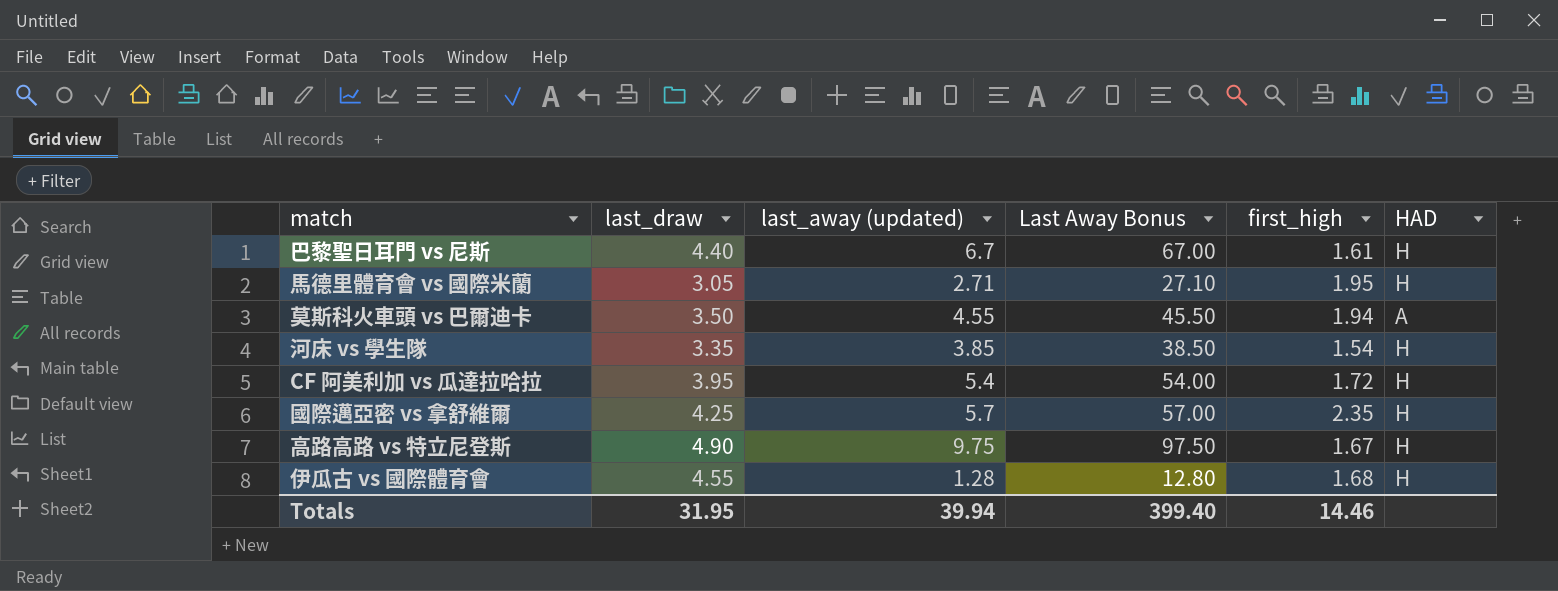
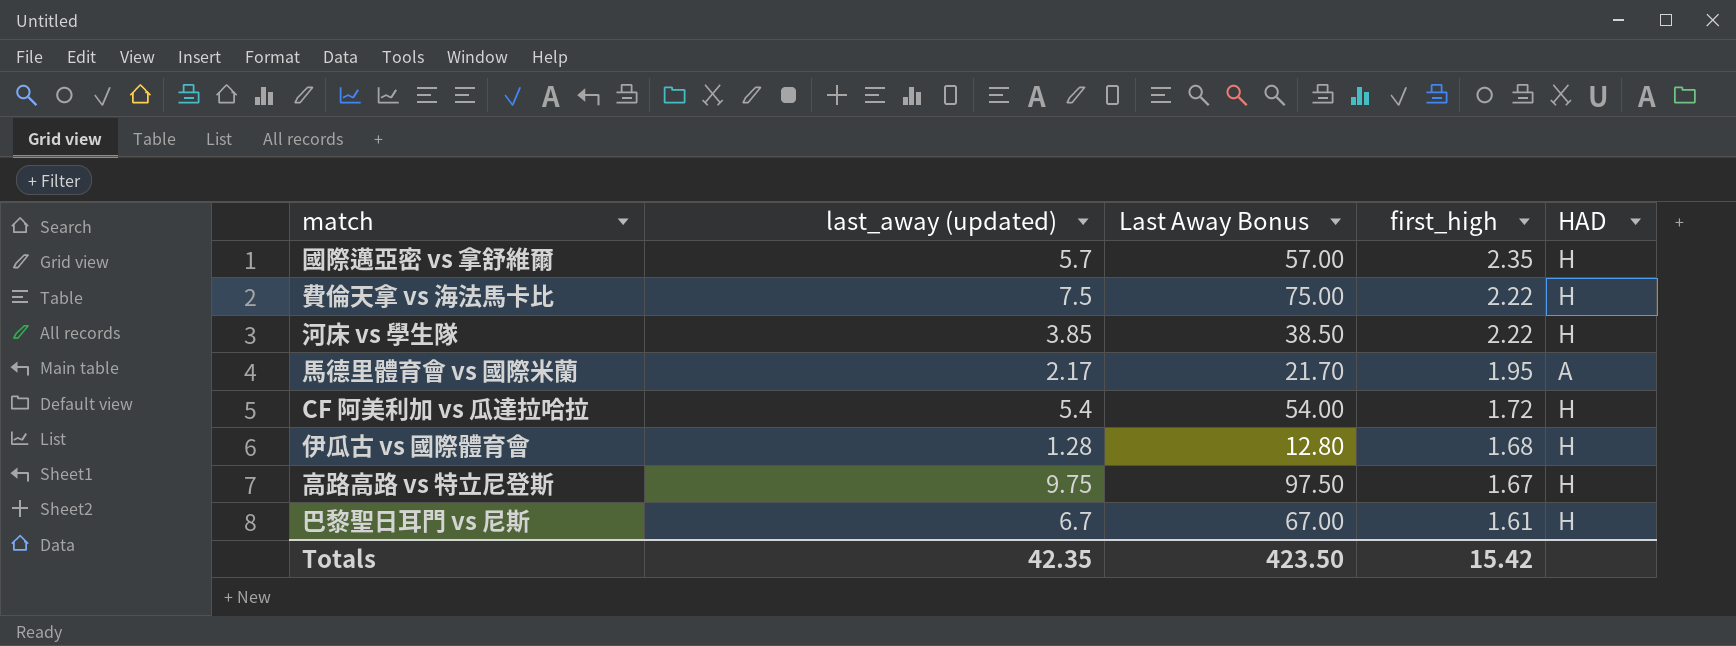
row order: none -> first_high descending
column last_draw | position: 2 -> none
row 莫斯科火車頭 vs 巴爾迪卡: 3.50 | 4.55 | 45.50 | 1.94 | A -> none
row 費倫天拿 vs 海法馬卡比: none -> 7.5 | 75.00 | 2.22 | H
河床 vs 學生隊 | first_high: 1.54 -> 2.22
馬德里體育會 vs 國際米蘭 | last_away (updated): 2.71 -> 2.17
馬德里體育會 vs 國際米蘭 | Last Away Bonus: 27.10 -> 21.70
馬德里體育會 vs 國際米蘭 | HAD: H -> A
Totals | last_away (updated): 39.94 -> 42.35
Totals | Last Away Bonus: 399.40 -> 423.50
Totals | first_high: 14.46 -> 15.42

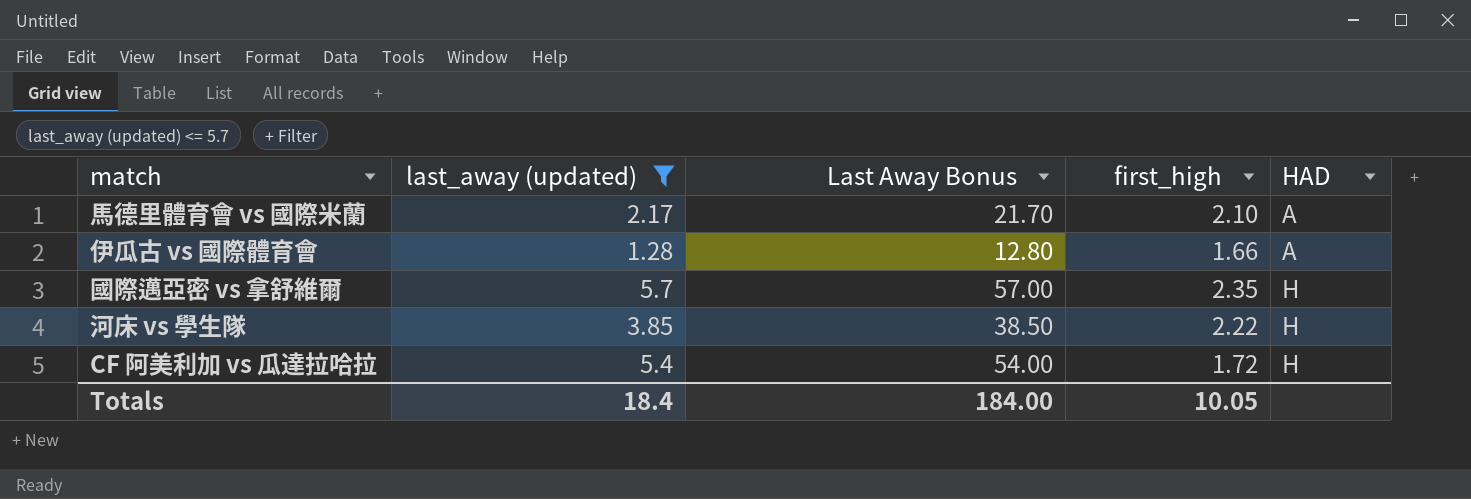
filter: none -> last_away (updated) <= 5.7
row order: first_high descending -> HAD ascending
馬德里體育會 vs 國際米蘭 | first_high: 1.95 -> 2.10
伊瓜古 vs 國際體育會 | first_high: 1.68 -> 1.66
伊瓜古 vs 國際體育會 | HAD: H -> A
Totals | last_away (updated): 42.35 -> 18.4
Totals | Last Away Bonus: 423.50 -> 184.00
Totals | first_high: 15.42 -> 10.05

